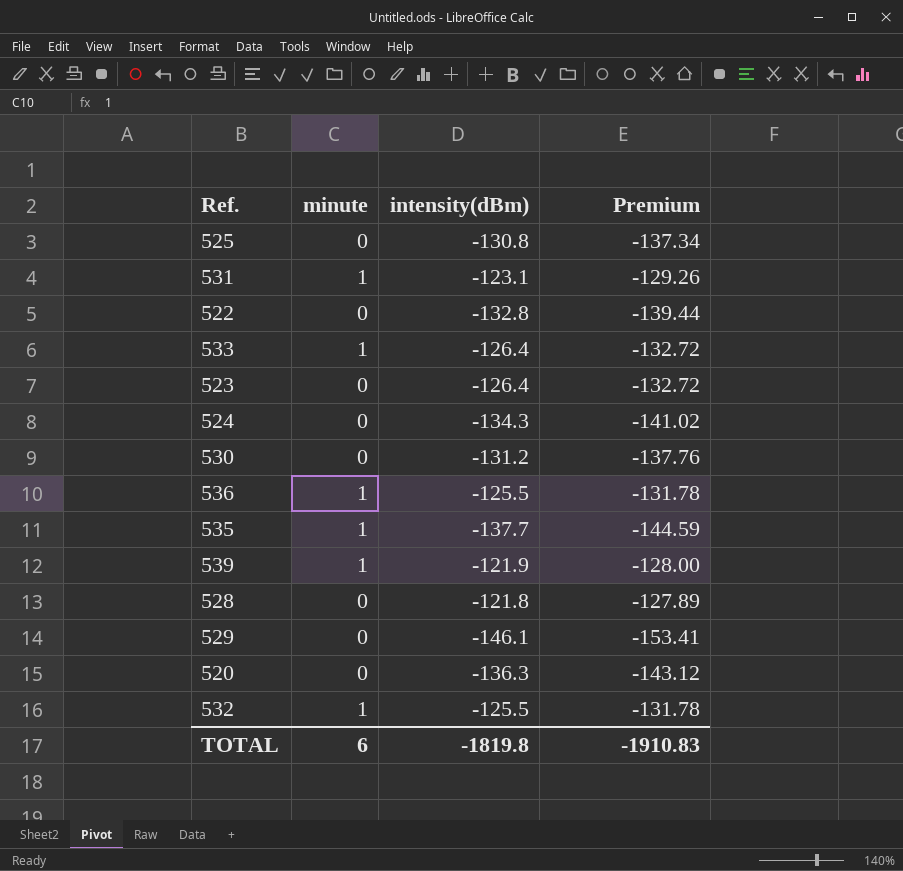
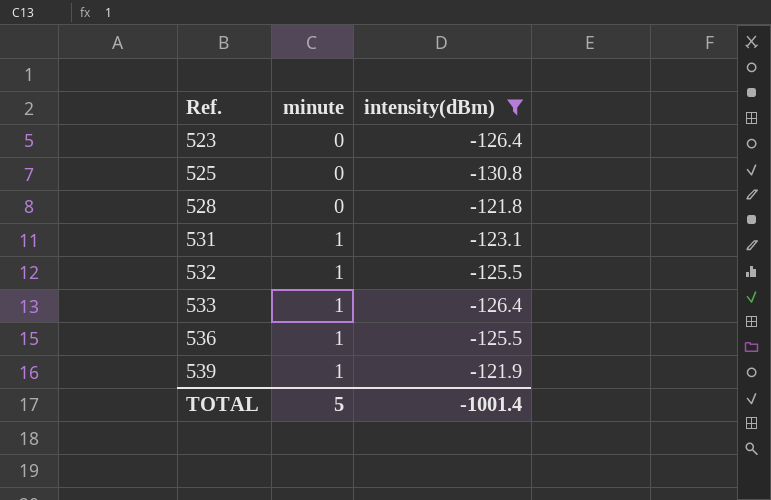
filter: none -> intensity(dBm) >= -130.8
row order: none -> Ref. ascending
column Premium | formula: [intensity(dBm)] * 1.05 -> none
TOTAL | minute: 6 -> 5
TOTAL | intensity(dBm): -1819.8 -> -1001.4

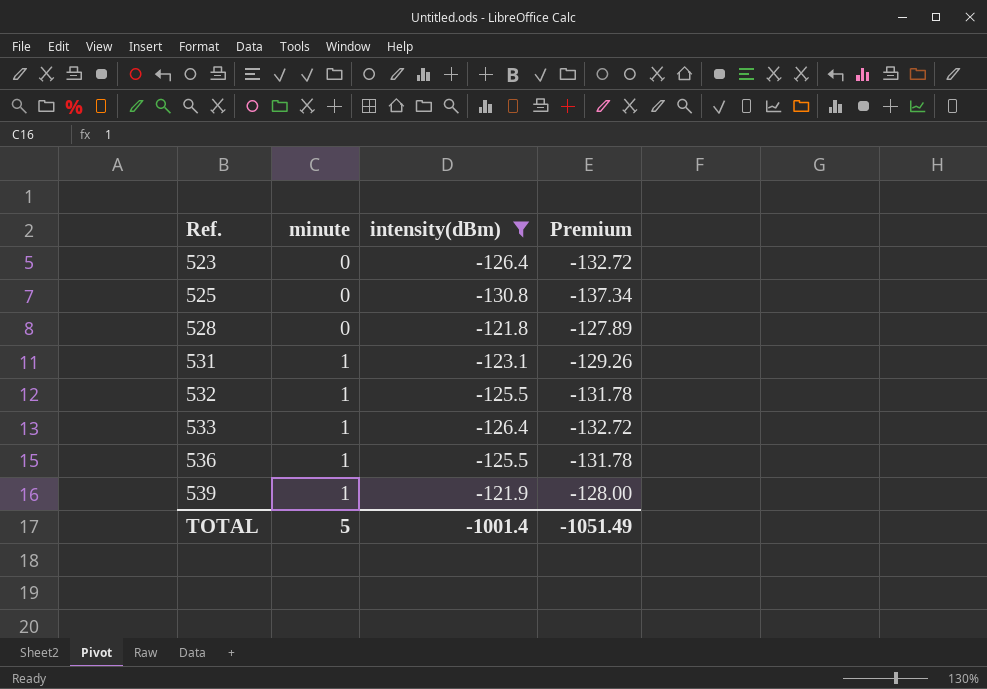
column Premium | formula: none -> [intensity(dBm)] * 1.05

